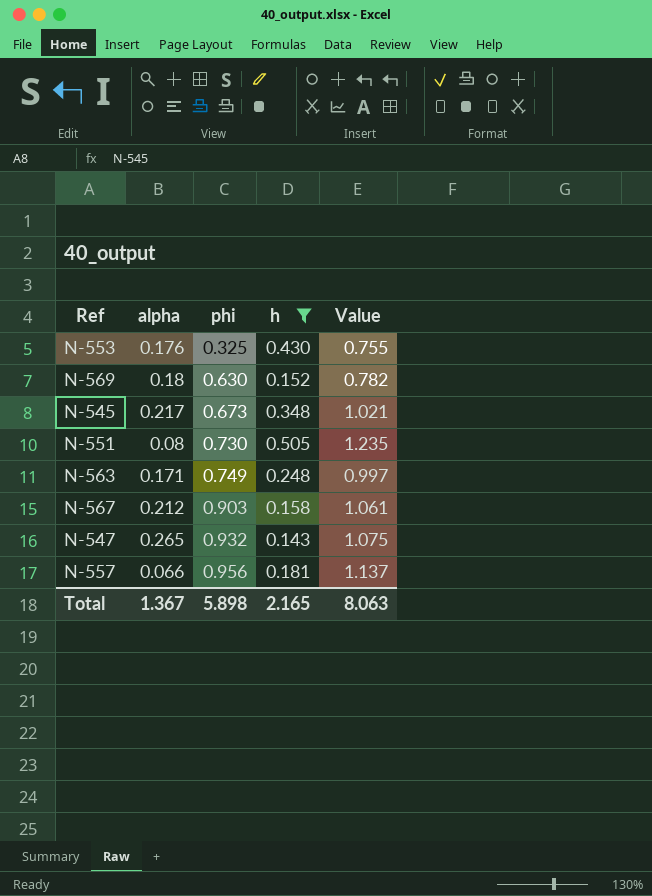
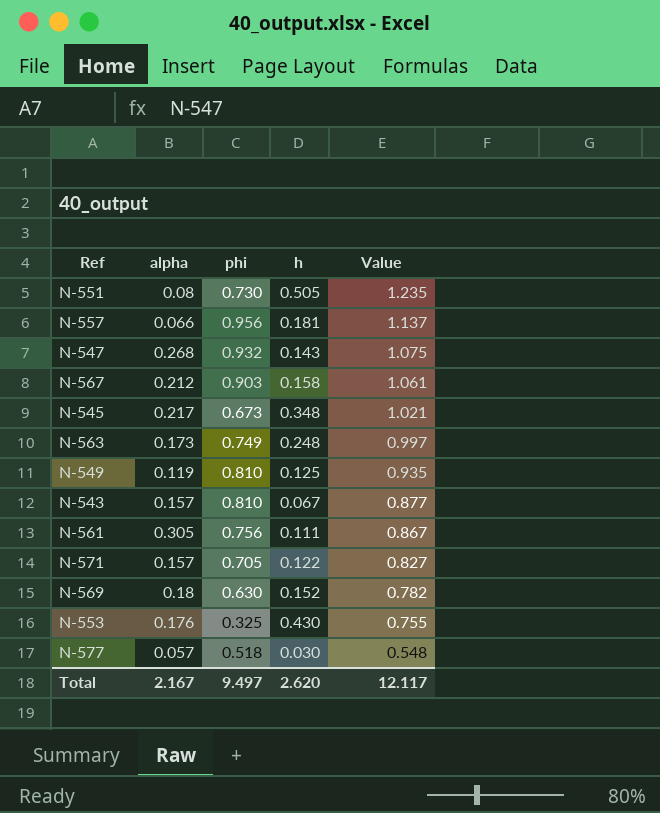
filter: h >= 0.143 -> none
row order: phi ascending -> Value descending
N-547 | alpha: 0.265 -> 0.268
N-563 | alpha: 0.171 -> 0.173
Total | alpha: 1.367 -> 2.167
Total | phi: 5.898 -> 9.497
Total | h: 2.165 -> 2.620
Total | Value: 8.063 -> 12.117

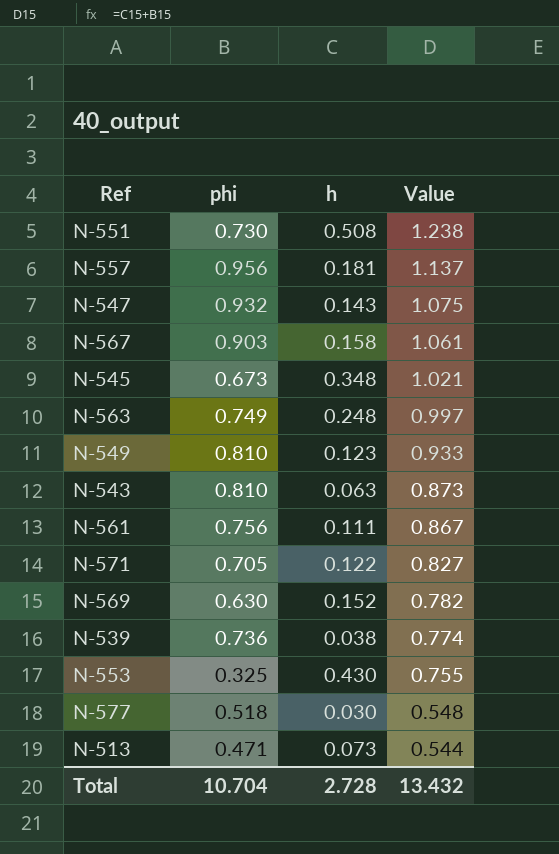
column alpha | position: 2 -> none
N-551 | h: 0.505 -> 0.508
N-551 | Value: 1.235 -> 1.238
N-549 | h: 0.125 -> 0.123
N-549 | Value: 0.935 -> 0.933
N-543 | h: 0.067 -> 0.063
N-543 | Value: 0.877 -> 0.873
row N-539: none -> 0.736 | 0.038 | 0.774
row N-513: none -> 0.471 | 0.073 | 0.544
Total | phi: 9.497 -> 10.704
Total | h: 2.620 -> 2.728
Total | Value: 12.117 -> 13.432

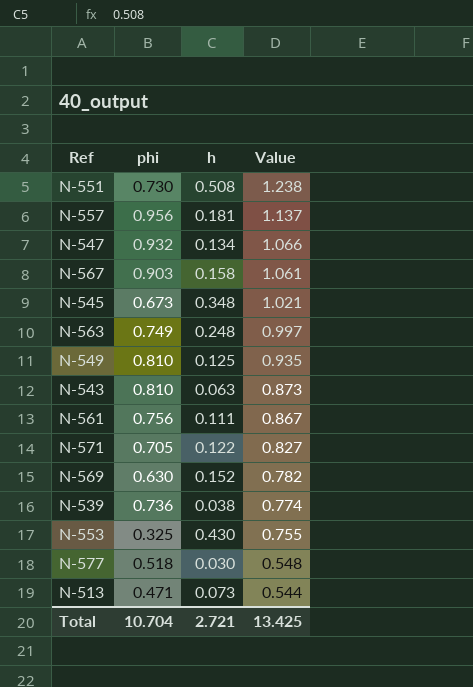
N-547 | h: 0.143 -> 0.134
N-547 | Value: 1.075 -> 1.066
N-549 | h: 0.123 -> 0.125
N-549 | Value: 0.933 -> 0.935
Total | h: 2.728 -> 2.721
Total | Value: 13.432 -> 13.425

